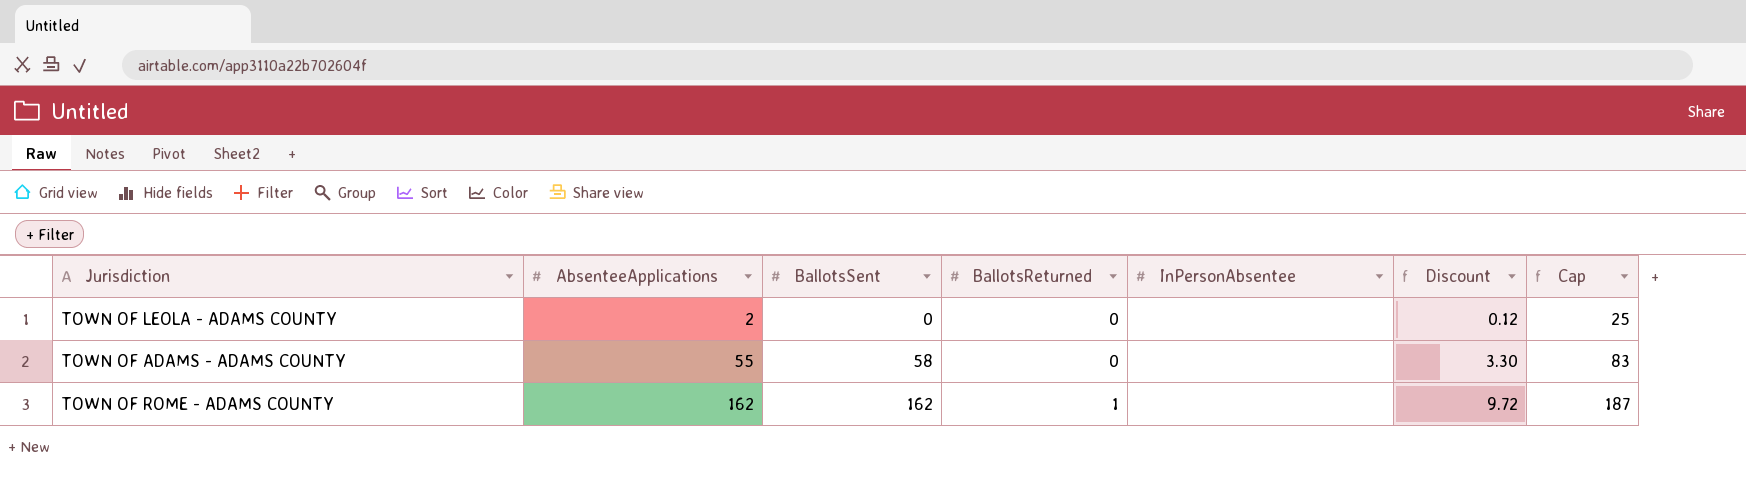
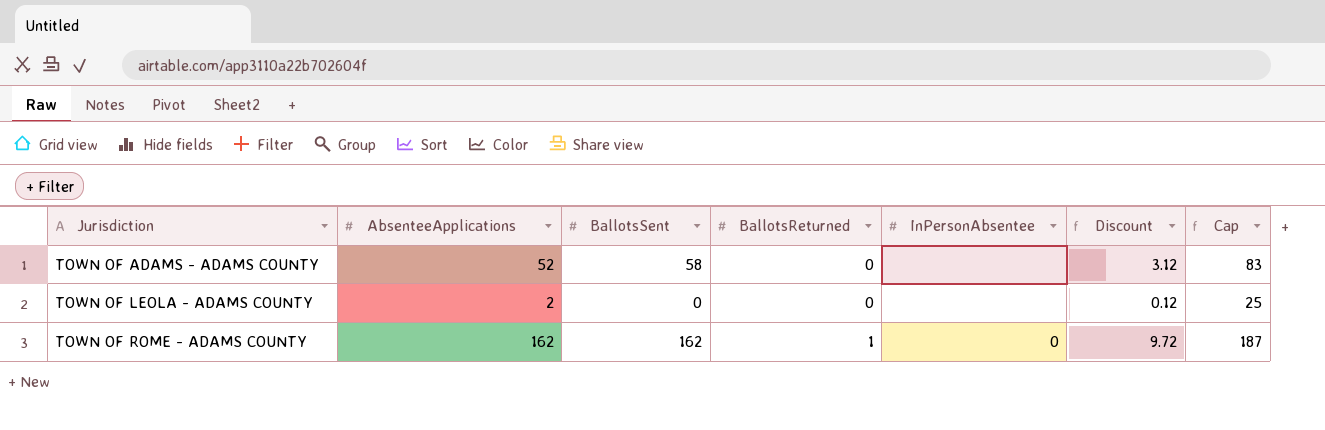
row order: AbsenteeApplications ascending -> Jurisdiction ascending
TOWN OF ADAMS - ADAMS COUNTY | AbsenteeApplications: 55 -> 52
TOWN OF ADAMS - ADAMS COUNTY | Discount: 3.30 -> 3.12
TOWN OF ROME - ADAMS COUNTY | InPersonAbsentee: none -> 0

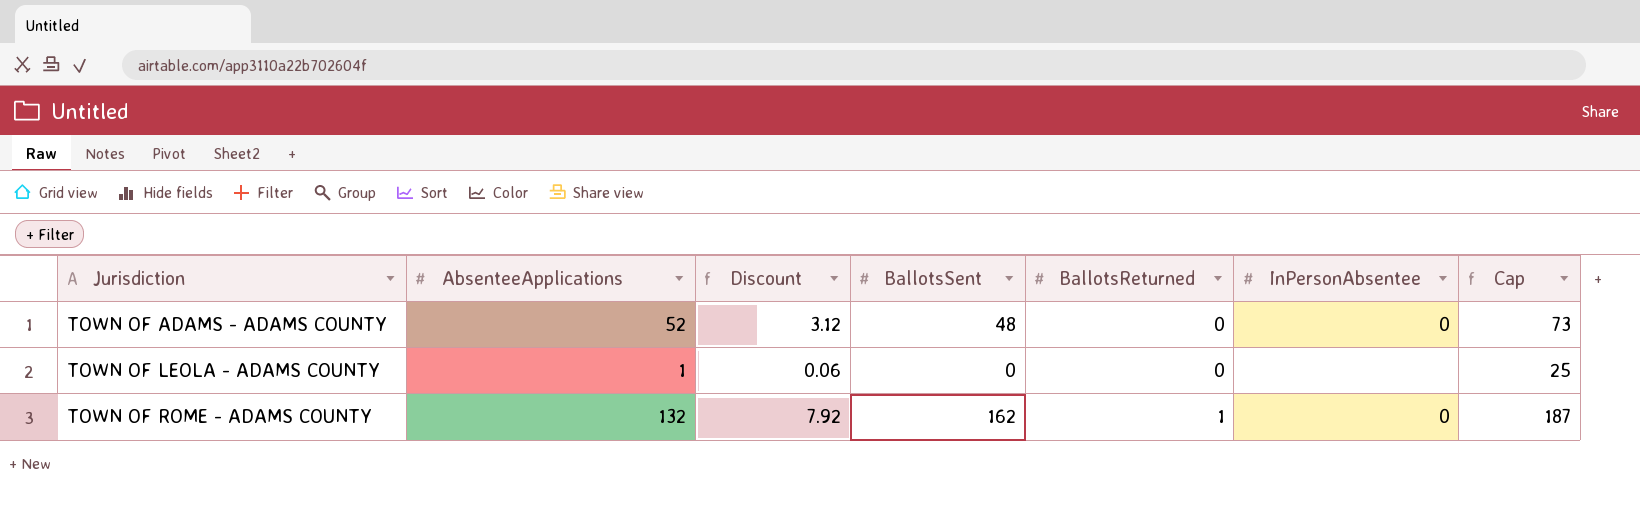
column Discount | position: 6 -> 3
TOWN OF ADAMS - ADAMS COUNTY | BallotsSent: 58 -> 48
TOWN OF ADAMS - ADAMS COUNTY | InPersonAbsentee: none -> 0
TOWN OF ADAMS - ADAMS COUNTY | Cap: 83 -> 73
TOWN OF LEOLA - ADAMS COUNTY | AbsenteeApplications: 2 -> 1
TOWN OF LEOLA - ADAMS COUNTY | Discount: 0.12 -> 0.06
TOWN OF ROME - ADAMS COUNTY | AbsenteeApplications: 162 -> 132
TOWN OF ROME - ADAMS COUNTY | Discount: 9.72 -> 7.92

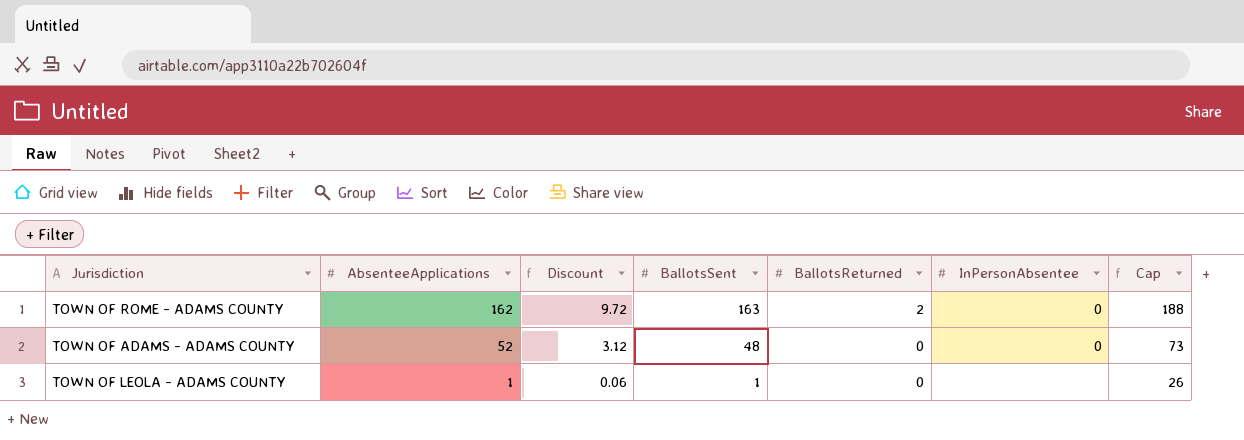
row order: Jurisdiction ascending -> AbsenteeApplications descending
TOWN OF ROME - ADAMS COUNTY | AbsenteeApplications: 132 -> 162
TOWN OF ROME - ADAMS COUNTY | Discount: 7.92 -> 9.72
TOWN OF ROME - ADAMS COUNTY | BallotsSent: 162 -> 163
TOWN OF ROME - ADAMS COUNTY | BallotsReturned: 1 -> 2
TOWN OF ROME - ADAMS COUNTY | Cap: 187 -> 188
TOWN OF LEOLA - ADAMS COUNTY | BallotsSent: 0 -> 1
TOWN OF LEOLA - ADAMS COUNTY | Cap: 25 -> 26

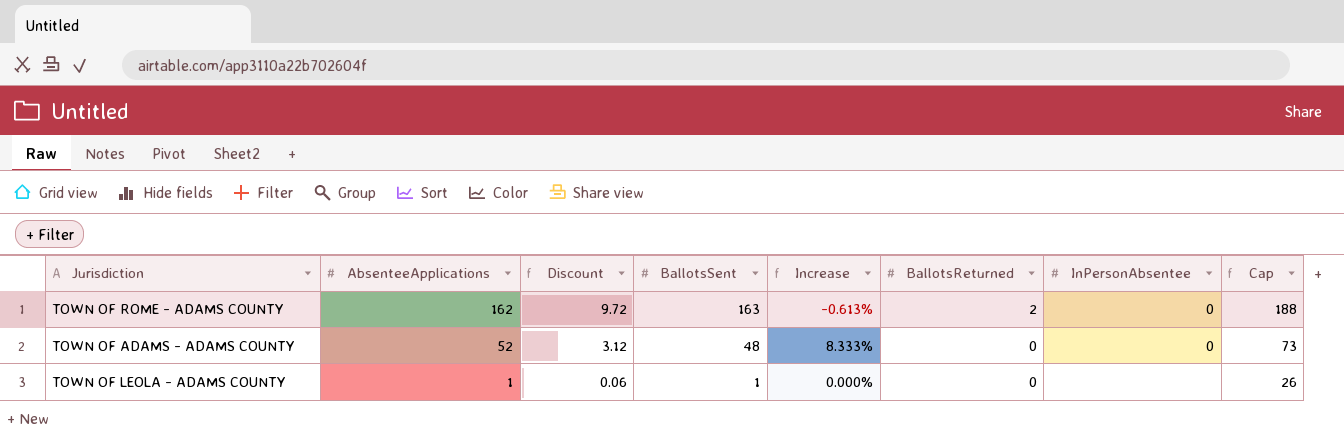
column Increase | formula: none -> ([AbsenteeApplications] - [BallotsSent]) / [BallotsSent]

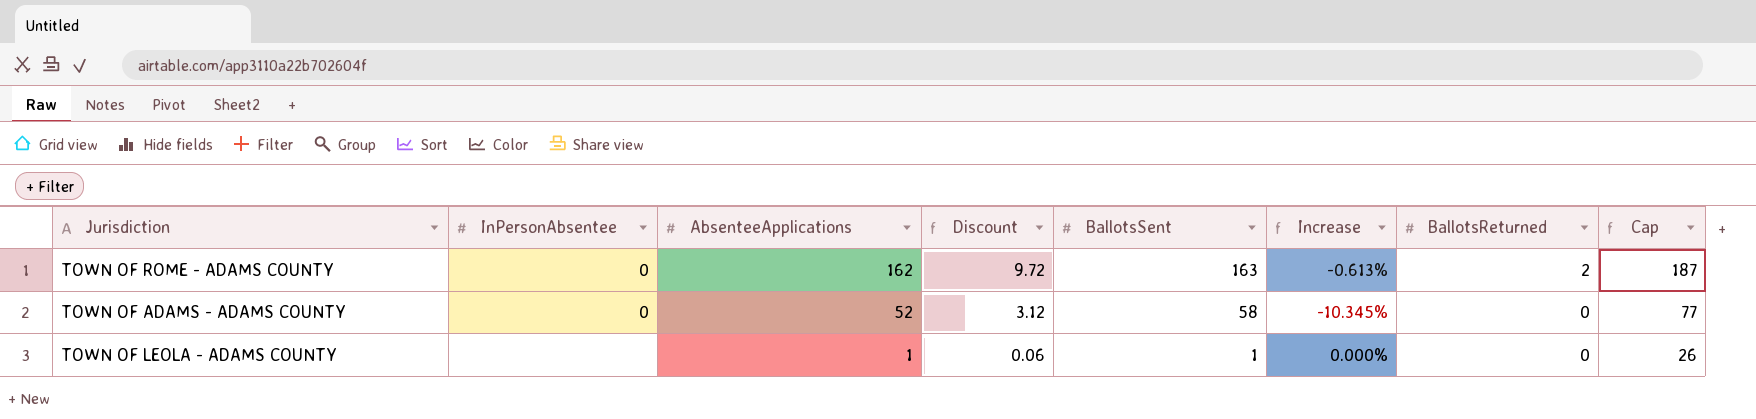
column InPersonAbsentee | position: 7 -> 2
column Cap | formula: [BallotsSent] + 25 -> [AbsenteeApplications] + 25
TOWN OF ADAMS - ADAMS COUNTY | BallotsSent: 48 -> 58
TOWN OF ADAMS - ADAMS COUNTY | Increase: 8.333% -> -10.345%

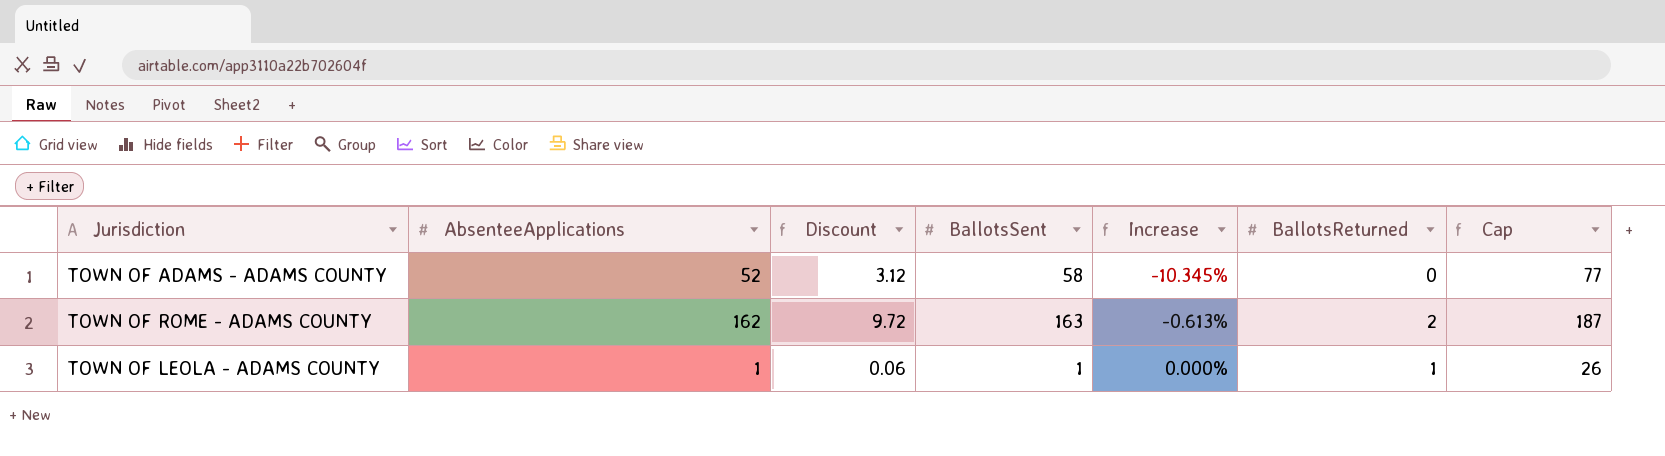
row order: AbsenteeApplications descending -> Increase ascending
column InPersonAbsentee | position: 2 -> none
TOWN OF LEOLA - ADAMS COUNTY | BallotsReturned: 0 -> 1

